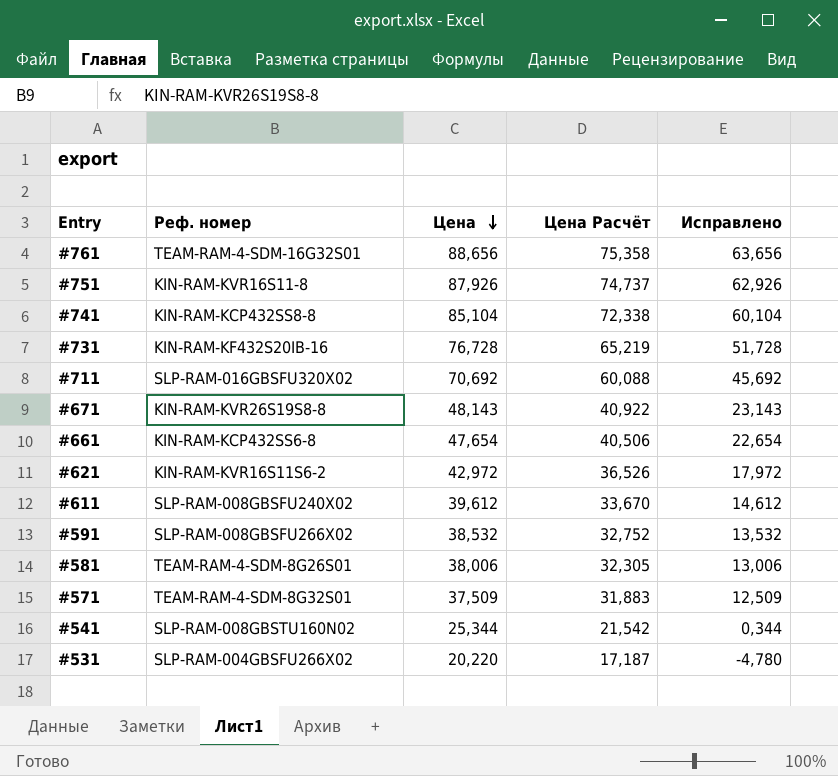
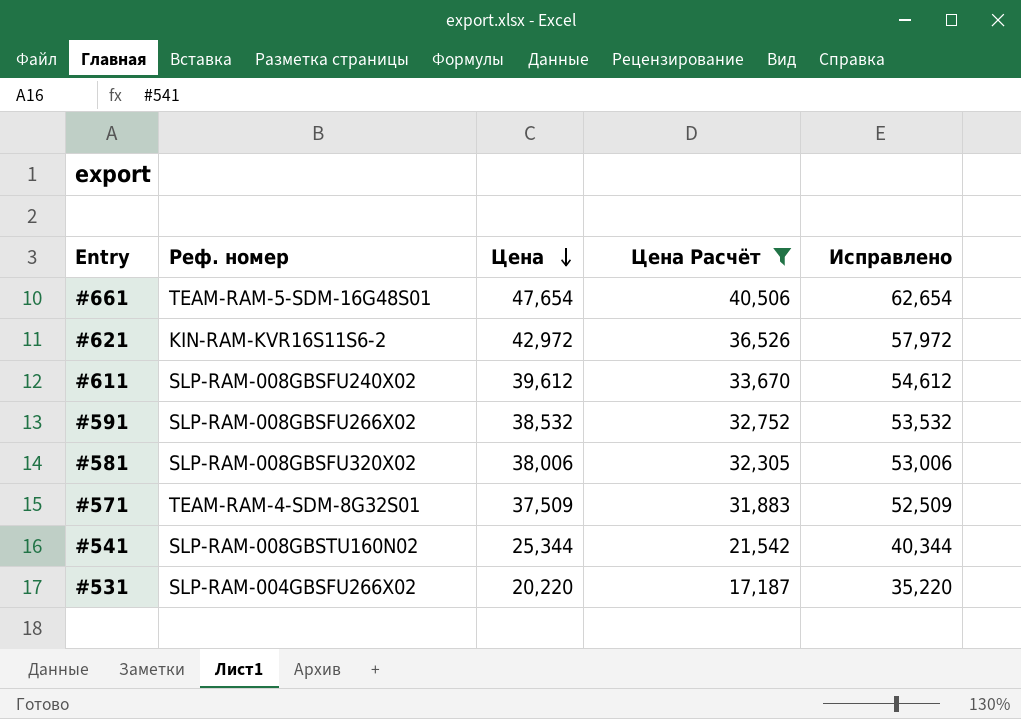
filter: none -> Цена Расчёт <= 40,506
column Исправлено | formula: [Цена] - 25 -> [Цена] + 15
#661 | Реф. номер: KIN-RAM-KCP432SS6-8 -> TEAM-RAM-5-SDM-16G48S01
#581 | Реф. номер: TEAM-RAM-4-SDM-8G26S01 -> SLP-RAM-008GBSFU320X02

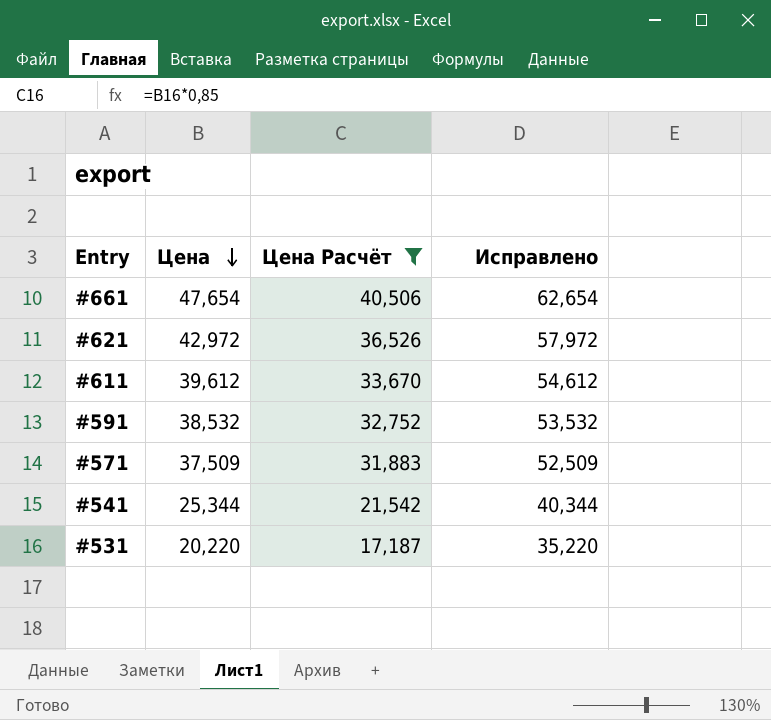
column Реф. номер | position: 2 -> none
row #581: SLP-RAM-008GBSFU320X02 | 38,006 | 32,305 | 53,006 -> none

